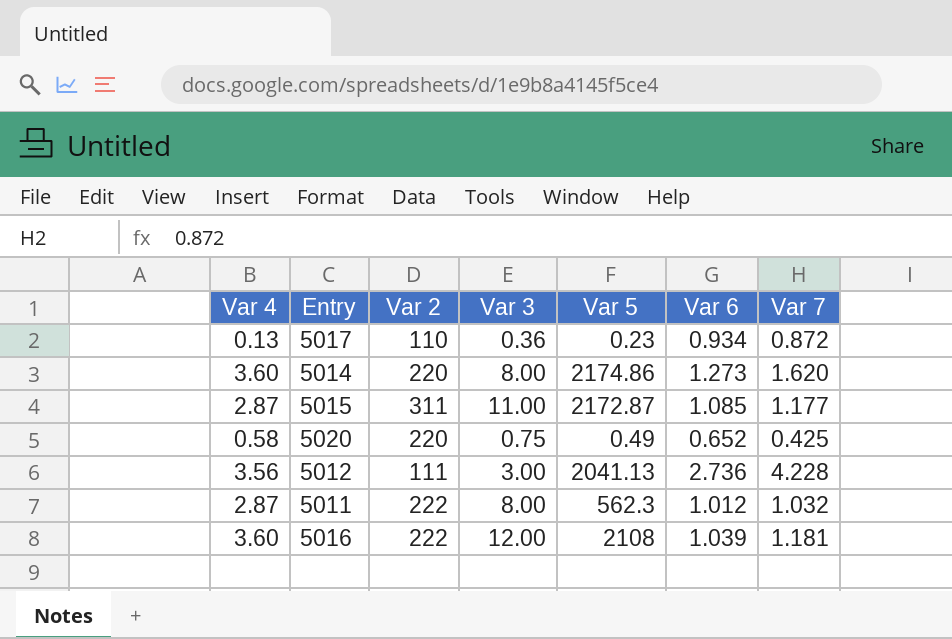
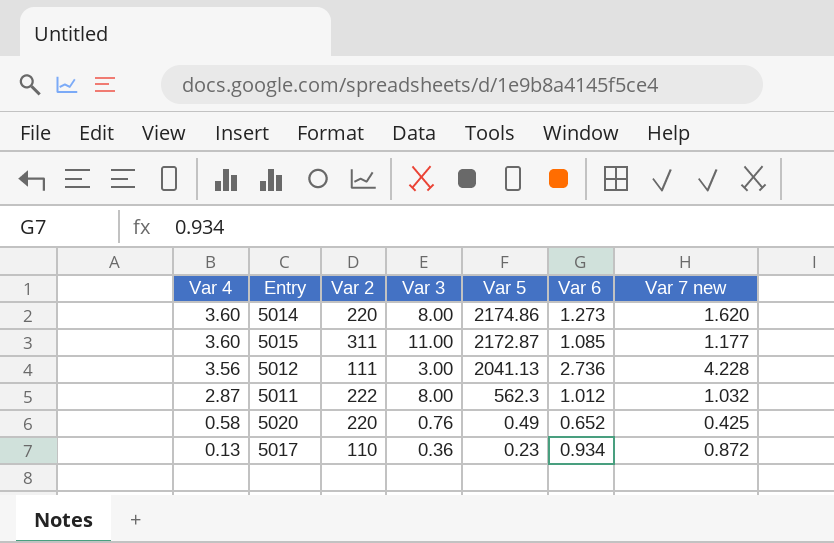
row order: none -> Var 4 descending
column name: Var 7 -> Var 7 new
row 5016: 3.60 | 222 | 12.00 | 2108 | 1.039 | 1.181 -> none
5015 | Var 4: 2.87 -> 3.60
5020 | Var 3: 0.75 -> 0.76

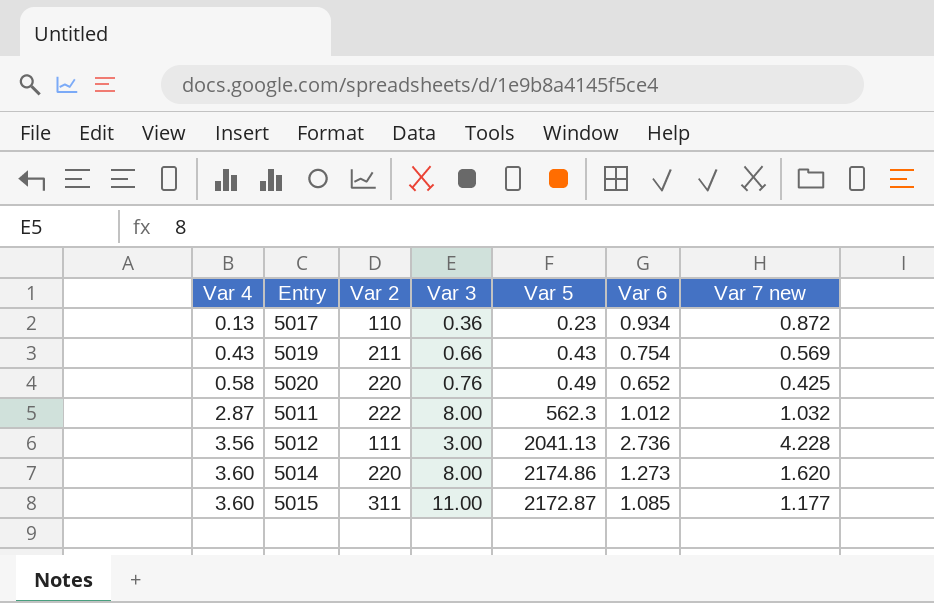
row order: Var 4 descending -> Var 4 ascending
row 5019: none -> 0.43 | 211 | 0.66 | 0.43 | 0.754 | 0.569

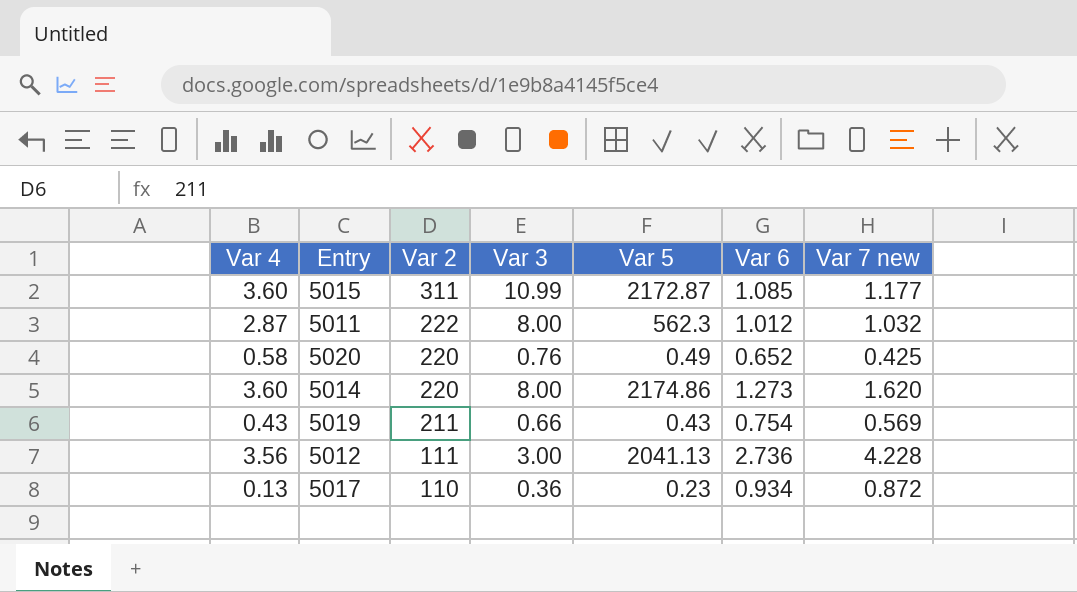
row order: Var 4 ascending -> Var 2 descending
5015 | Var 3: 11.00 -> 10.99

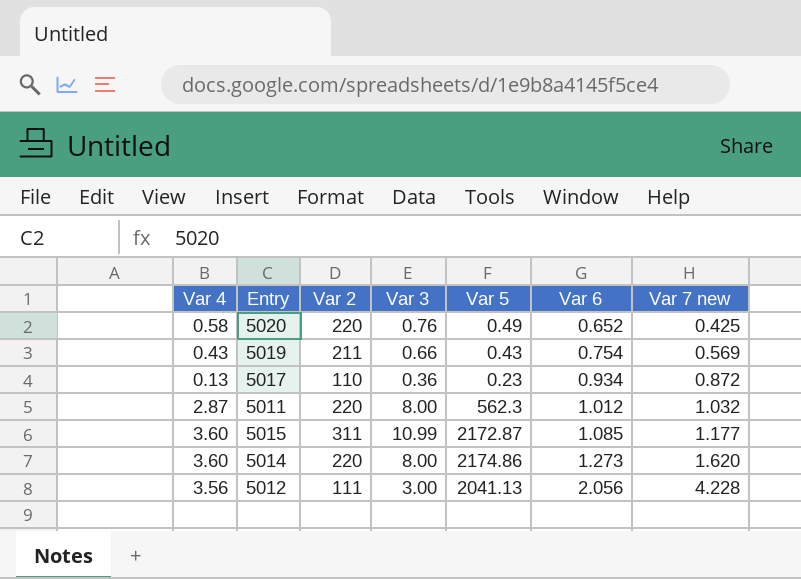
row order: Var 2 descending -> Var 6 ascending
5011 | Var 2: 222 -> 220
5012 | Var 6: 2.736 -> 2.056

